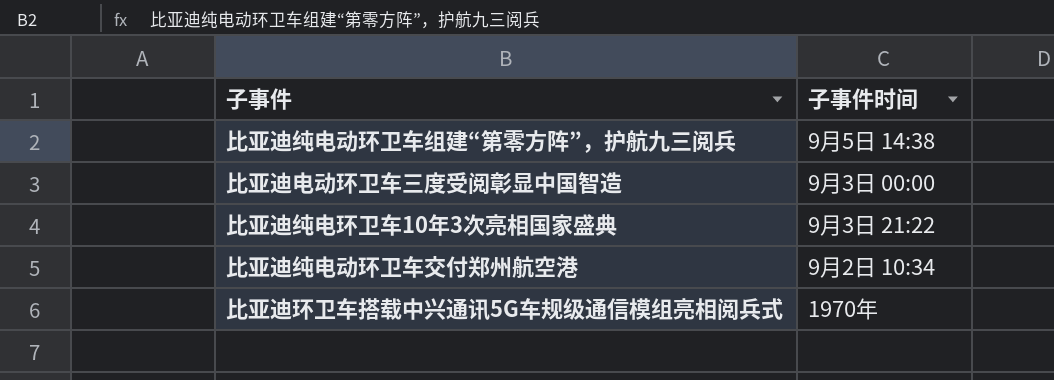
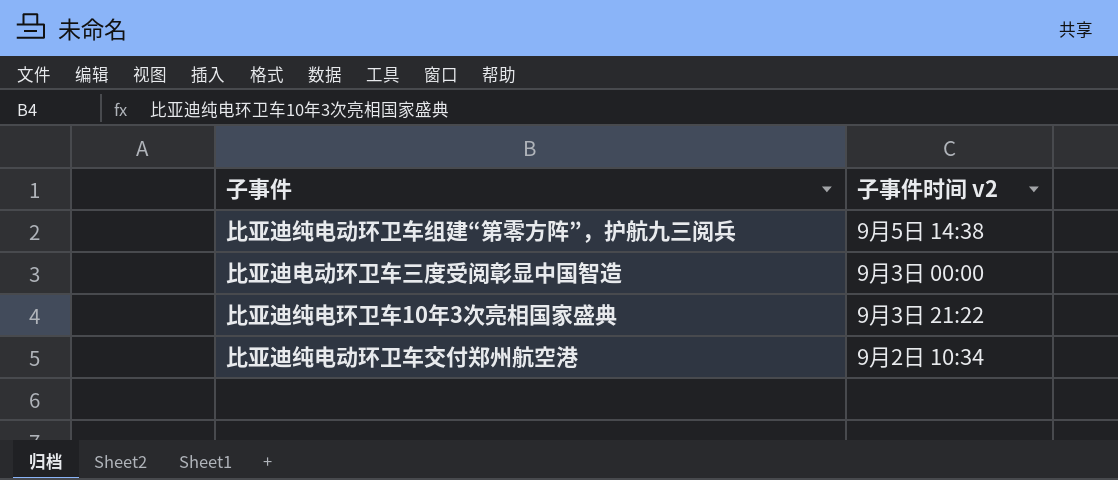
column name: 子事件时间 -> 子事件时间 v2
row 比亚迪环卫车搭载中兴通讯5G车规级通信模组亮相阅兵式: 1970年 -> none

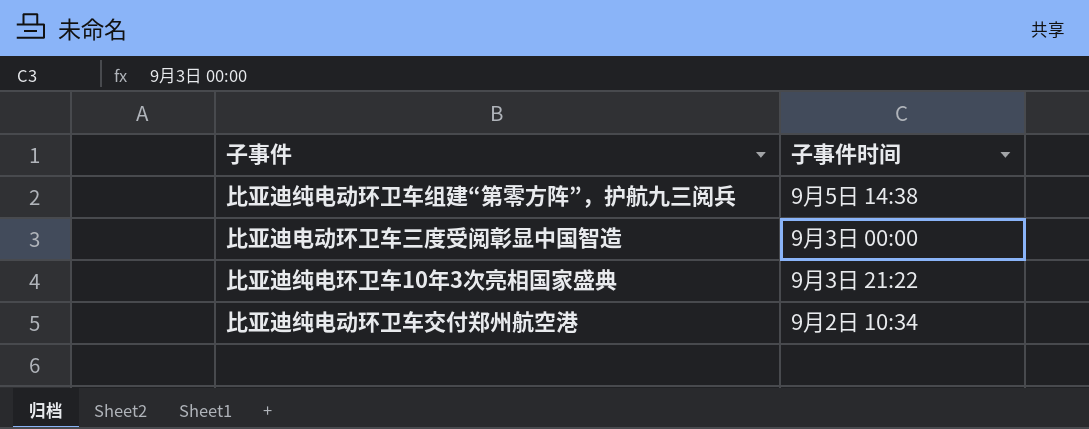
column name: 子事件时间 v2 -> 子事件时间

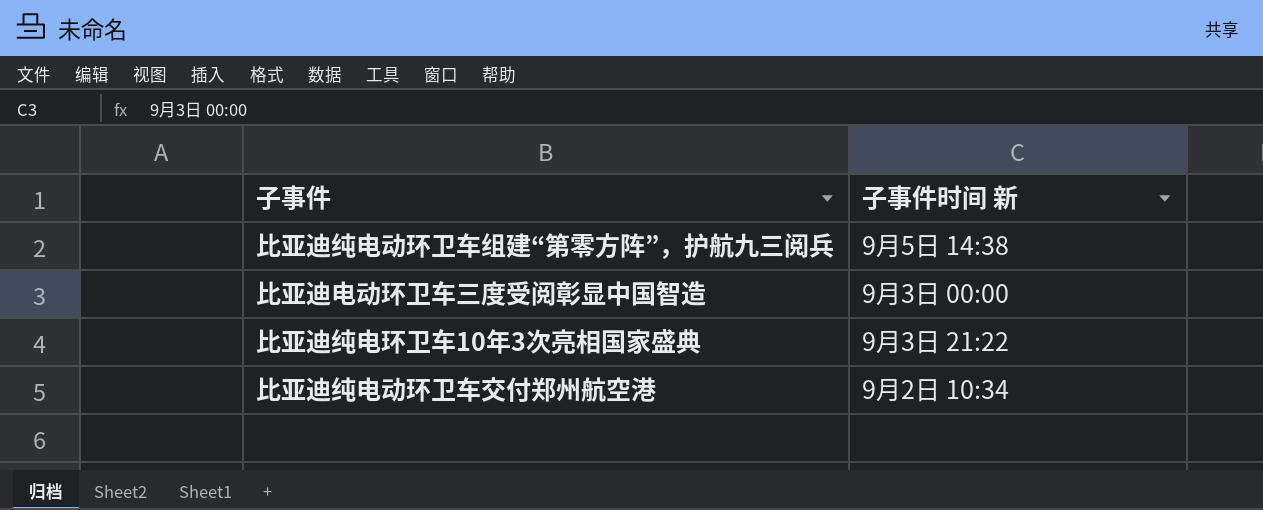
column name: 子事件时间 -> 子事件时间 新

